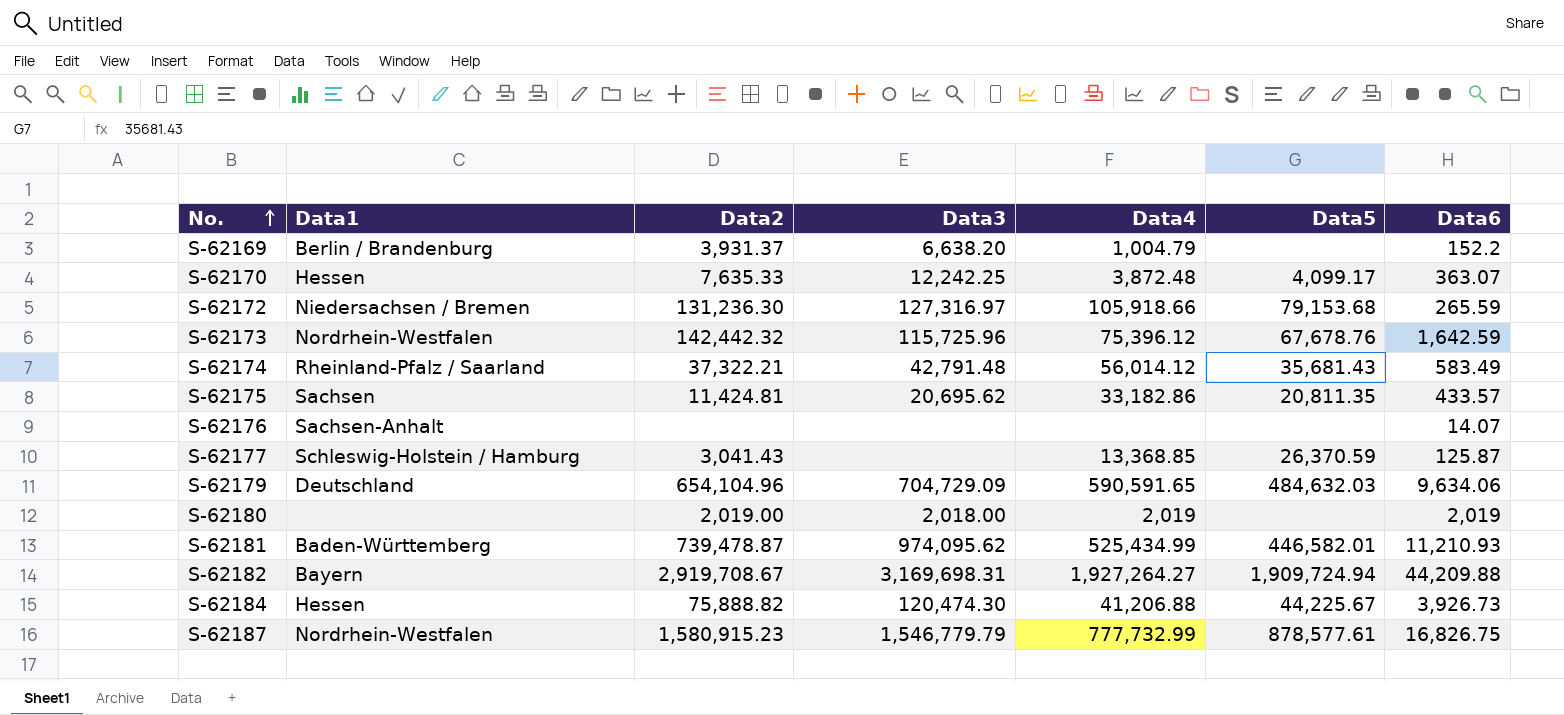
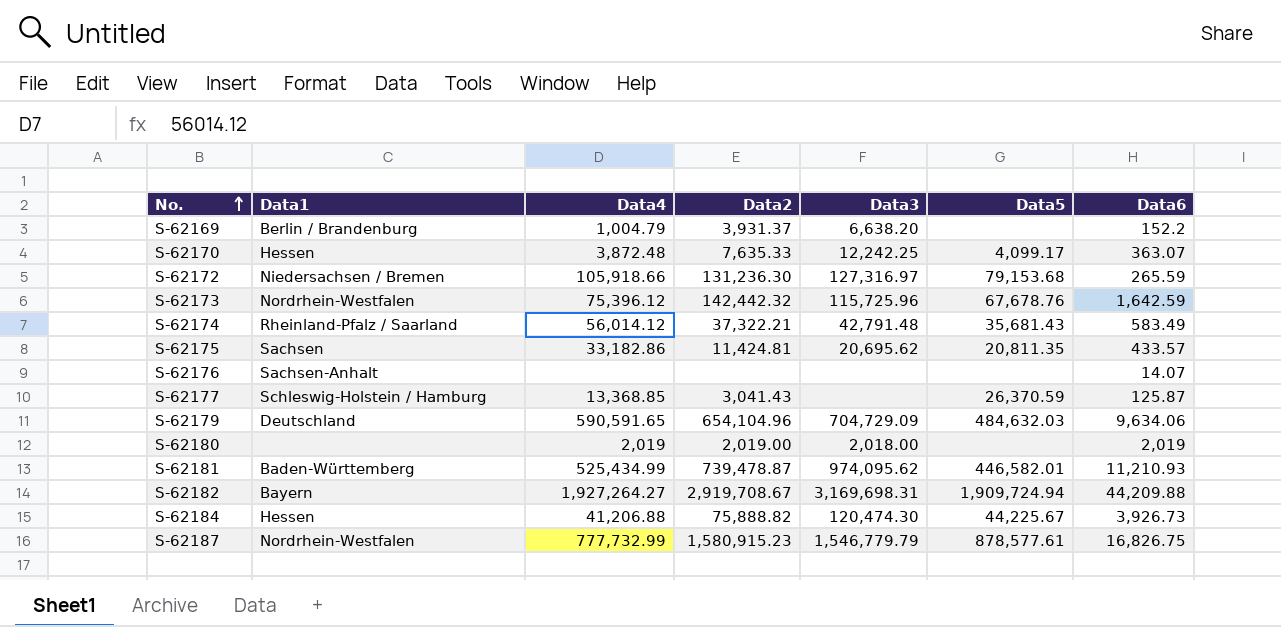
column Data4 | position: 5 -> 3

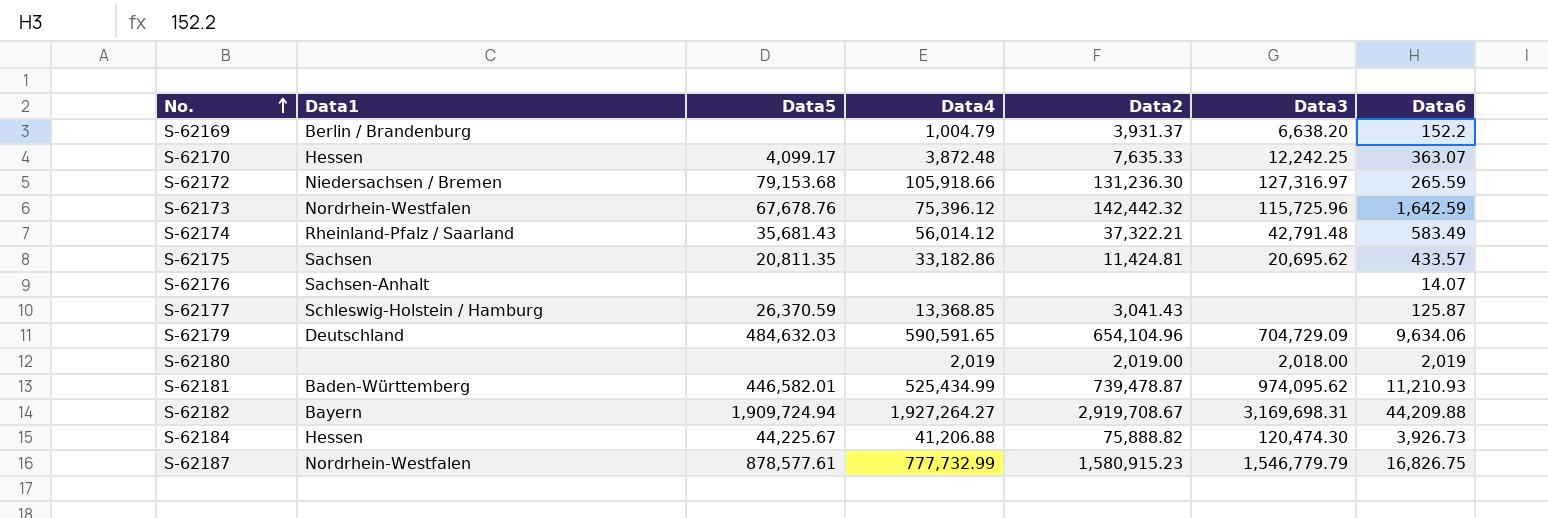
column Data5 | position: 6 -> 3

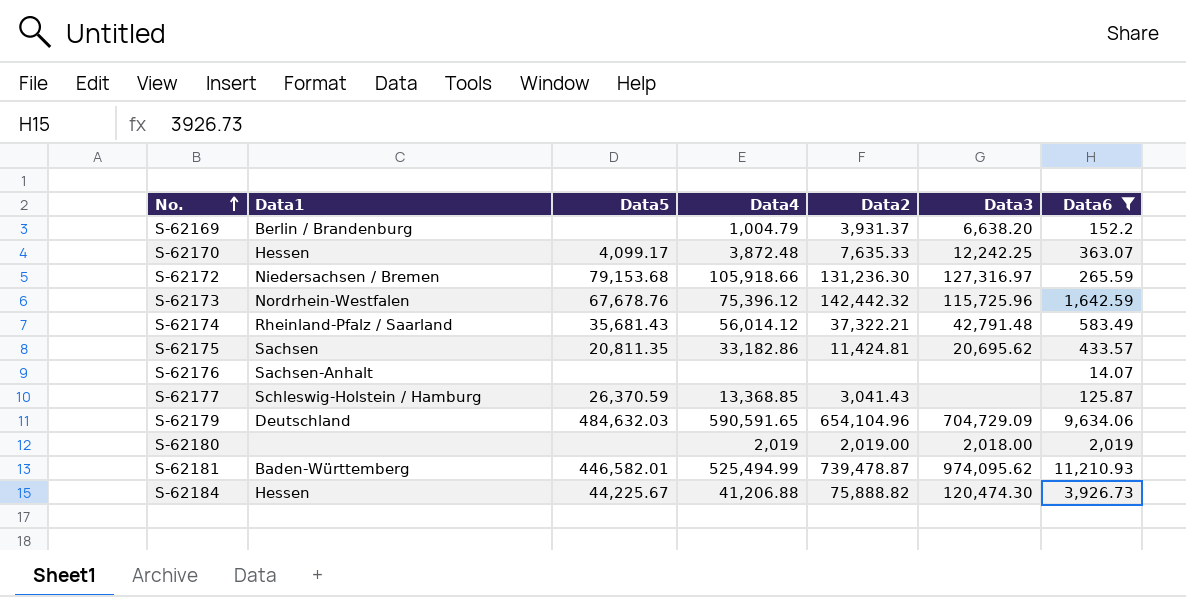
filter: none -> Data6 <= 11,210.93
S-62181 | Data4: 525,434.99 -> 525,494.99

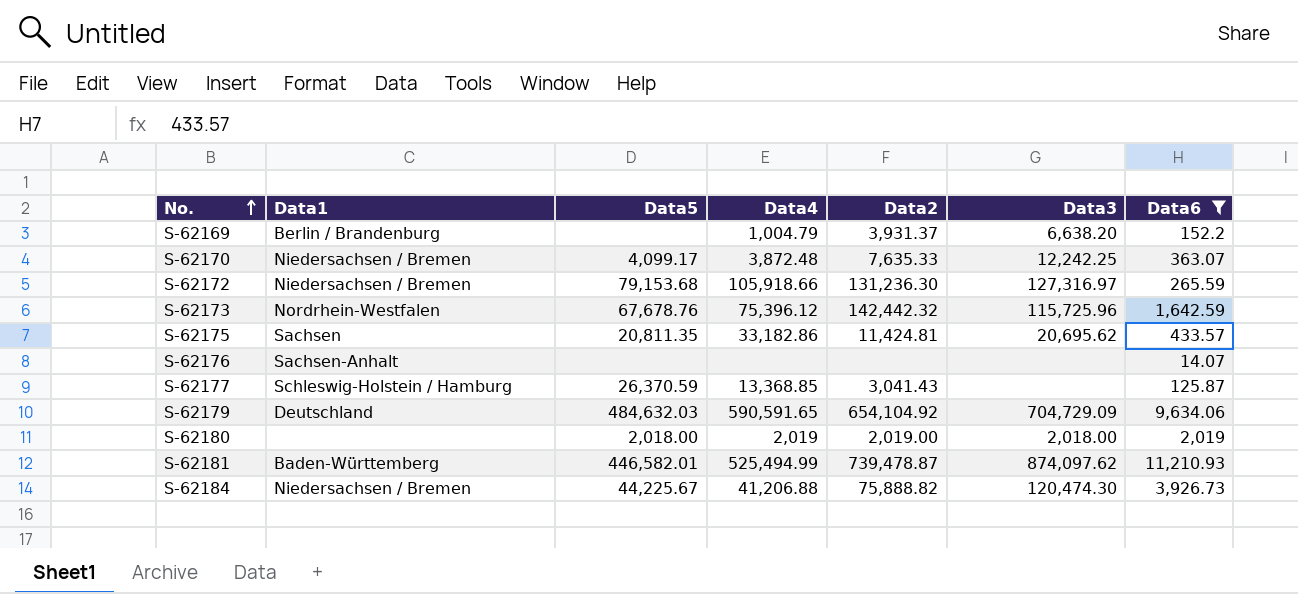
row S-62174: Rheinland-Pfalz / Saarland | 35,681.43 | 56,014.12 | 37,322.21 | 42,791.48 | 583.49 -> none
S-62170 | Data1: Hessen -> Niedersachsen / Bremen
S-62179 | Data2: 654,104.96 -> 654,104.92
S-62180 | Data5: none -> 2,018.00
S-62181 | Data3: 974,095.62 -> 874,097.62
S-62184 | Data1: Hessen -> Niedersachsen / Bremen

